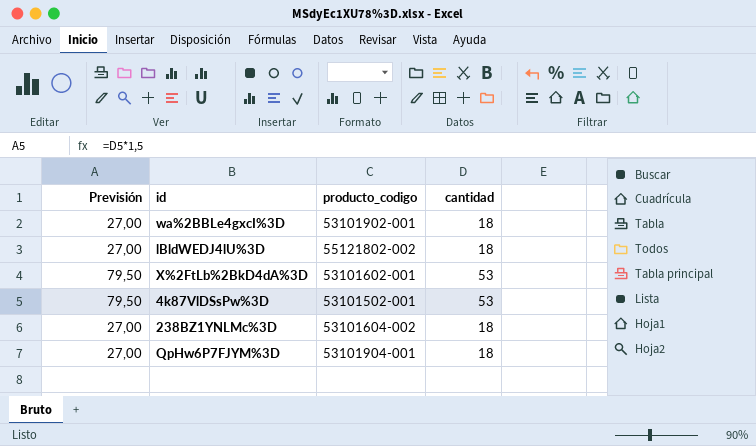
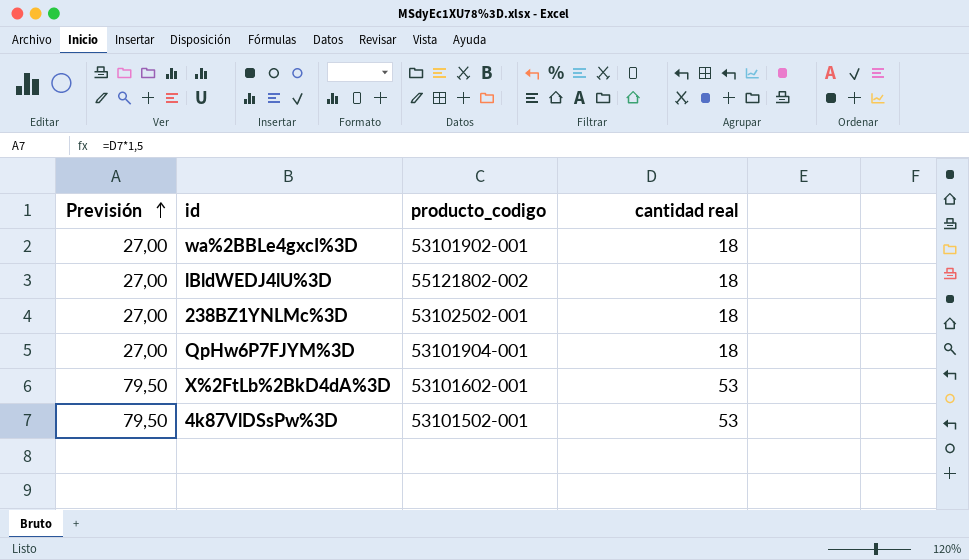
row order: none -> Previsión ascending
column name: cantidad -> cantidad real
238BZ1YNLMc%3D | producto_codigo: 53101604-002 -> 53102502-001

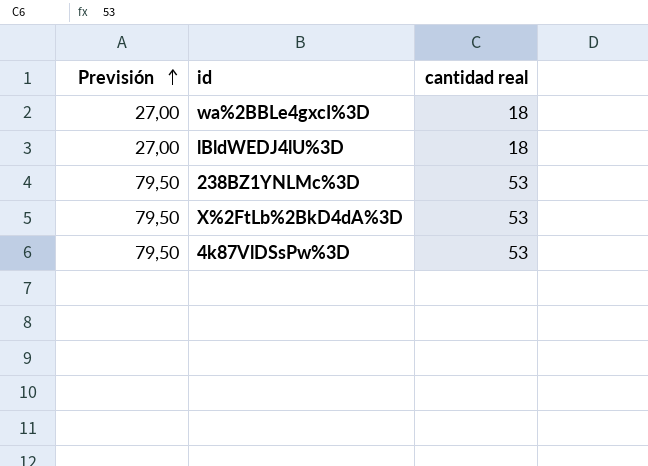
column producto_codigo | position: 3 -> none
row QpHw6P7FJYM%3D: 27,00 | 53101904-001 | 18 -> none
238BZ1YNLMc%3D | Previsión: 27,00 -> 79,50
238BZ1YNLMc%3D | cantidad real: 18 -> 53

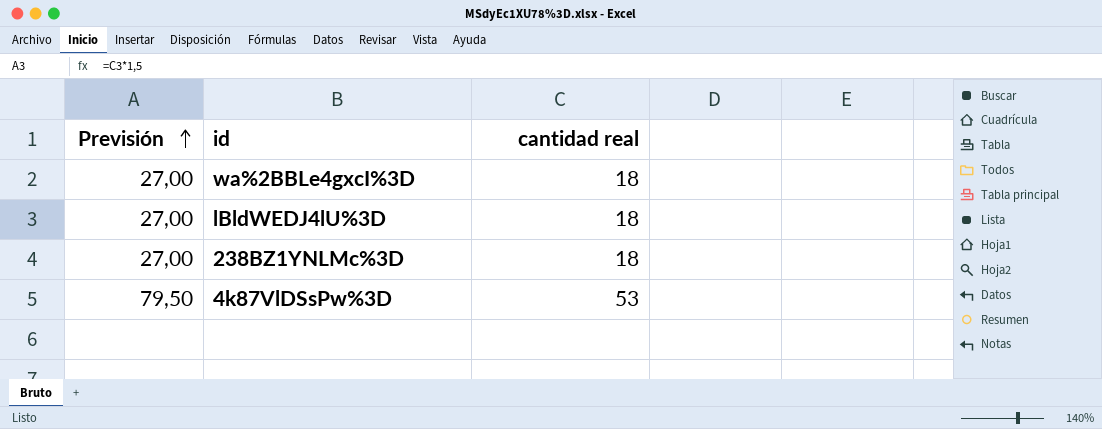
row X%2FtLb%2BkD4dA%3D: 79,50 | 53 -> none
238BZ1YNLMc%3D | Previsión: 79,50 -> 27,00
238BZ1YNLMc%3D | cantidad real: 53 -> 18

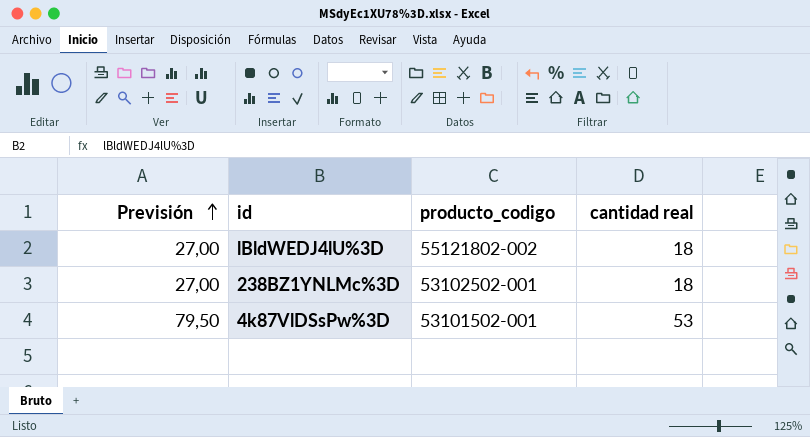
column producto_codigo | position: none -> 3
row wa%2BBLe4gxcI%3D: 27,00 | 18 -> none

